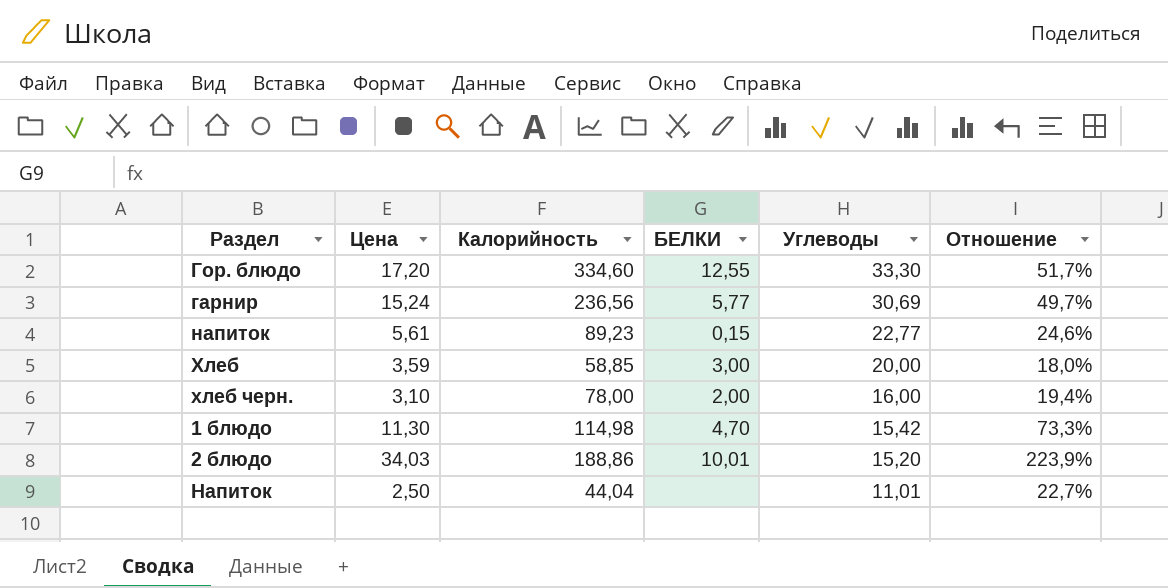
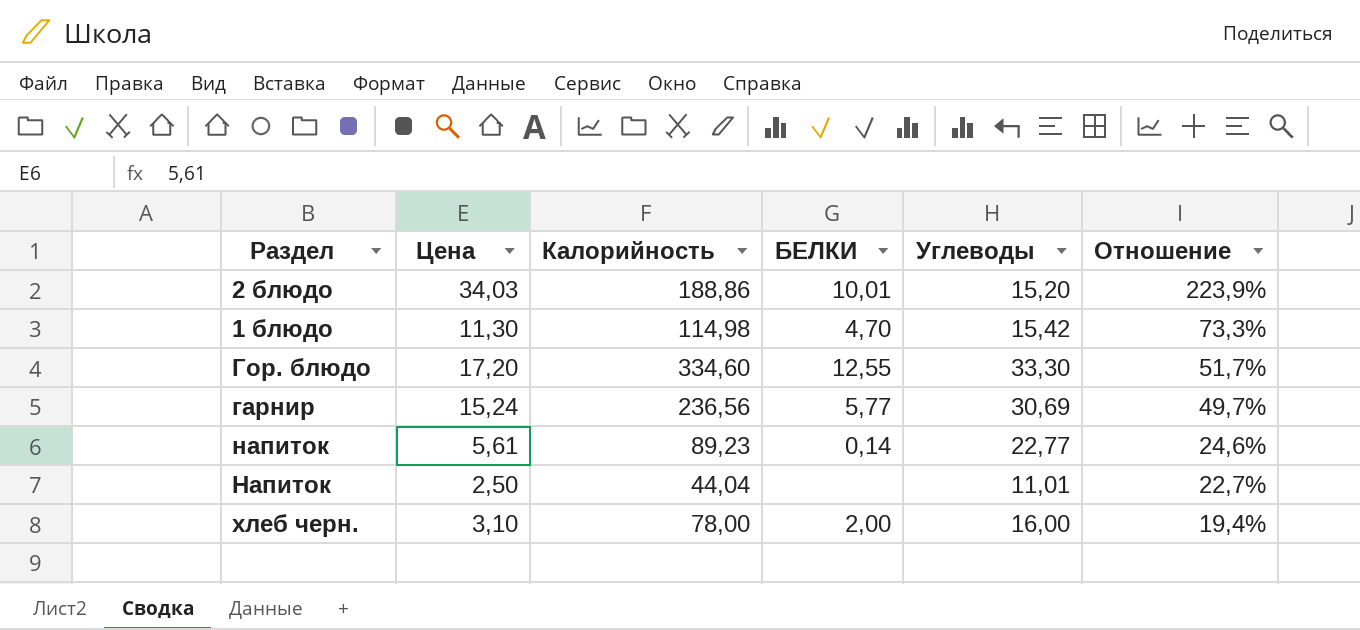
row order: Углеводы descending -> Отношение descending
row Хлеб: 3,59 | 58,85 | 3,00 | 20,00 | 18,0% -> none
напиток | БЕЛКИ: 0,15 -> 0,14

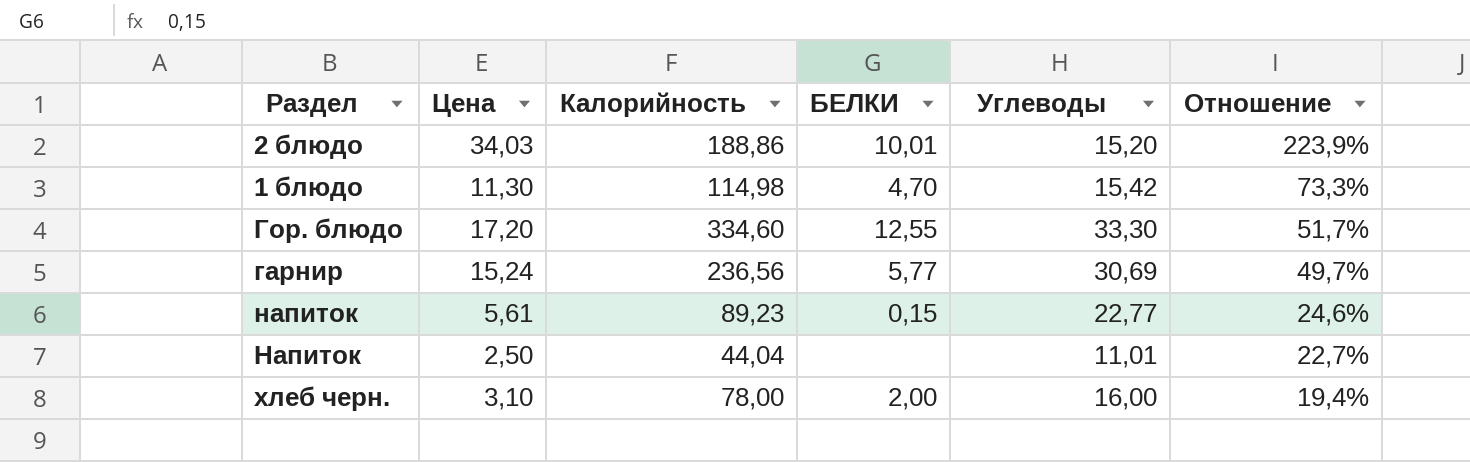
напиток | БЕЛКИ: 0,14 -> 0,15

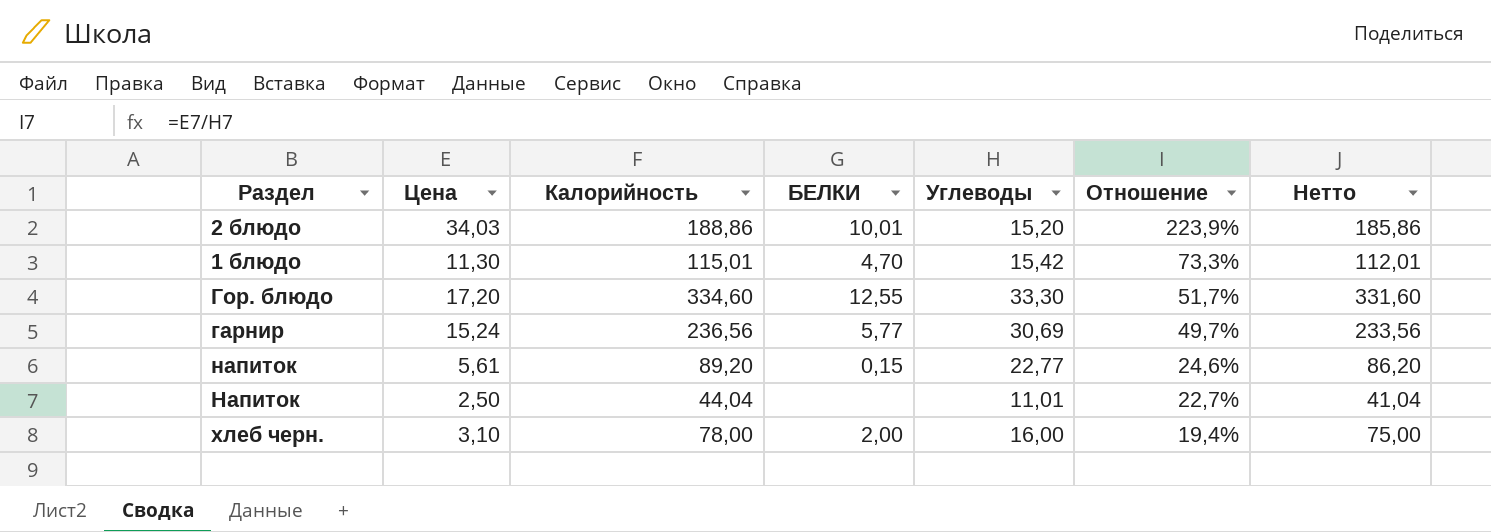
column Нетто | formula: none -> [Калорийность] - 3
1 блюдо | Калорийность: 114,98 -> 115,01
напиток | Калорийность: 89,23 -> 89,20

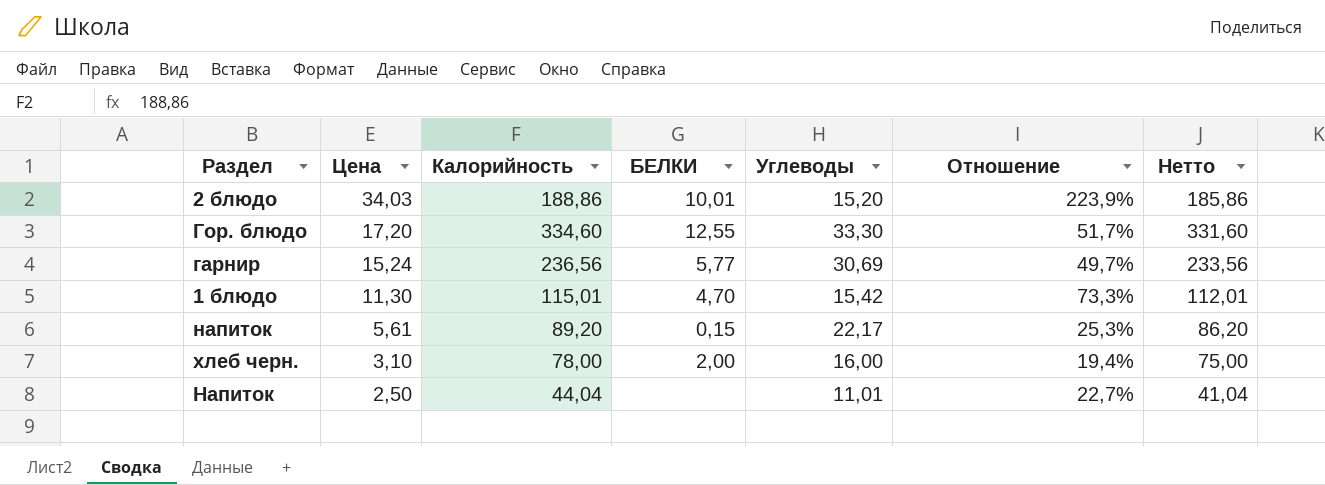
row order: Отношение descending -> Цена descending
напиток | Углеводы: 22,77 -> 22,17
напиток | Отношение: 24,6% -> 25,3%

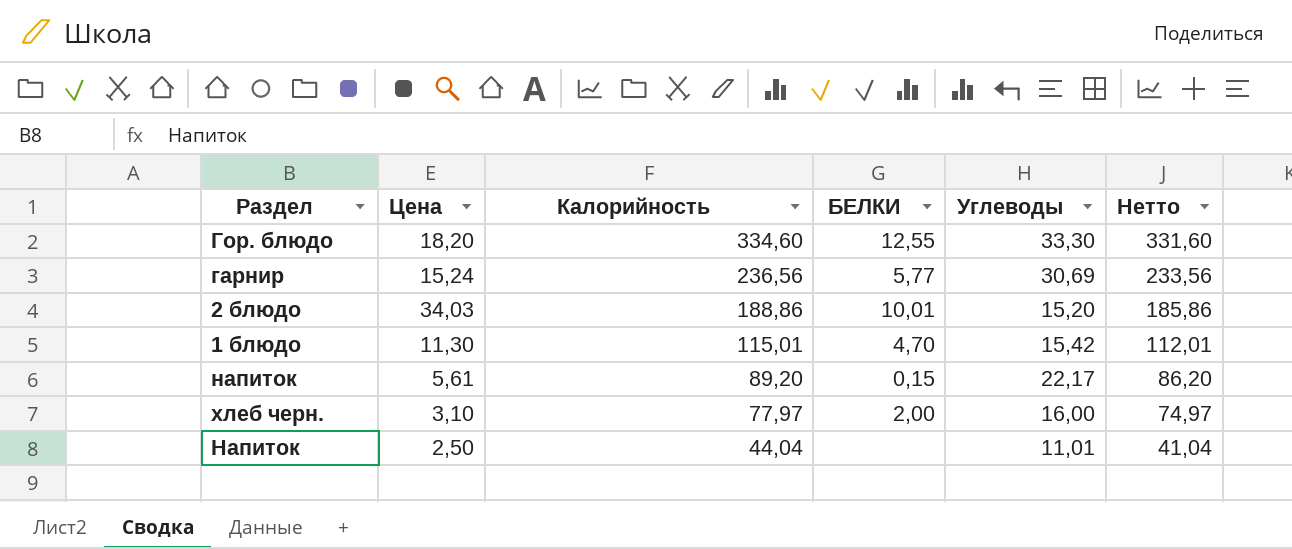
row order: Цена descending -> Калорийность descending
column Отношение | formula: [Цена] / [Углеводы] -> none
Гор. блюдо | Цена: 17,20 -> 18,20
хлеб черн. | Калорийность: 78,00 -> 77,97
хлеб черн. | Нетто: 75,00 -> 74,97

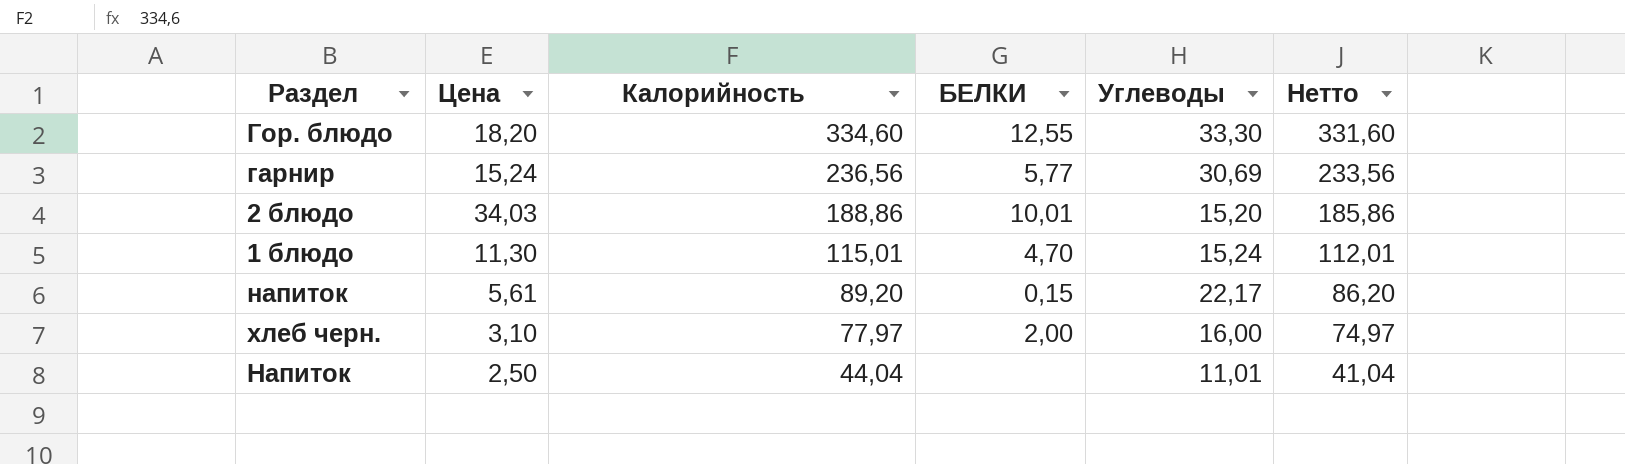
1 блюдо | Углеводы: 15,42 -> 15,24

